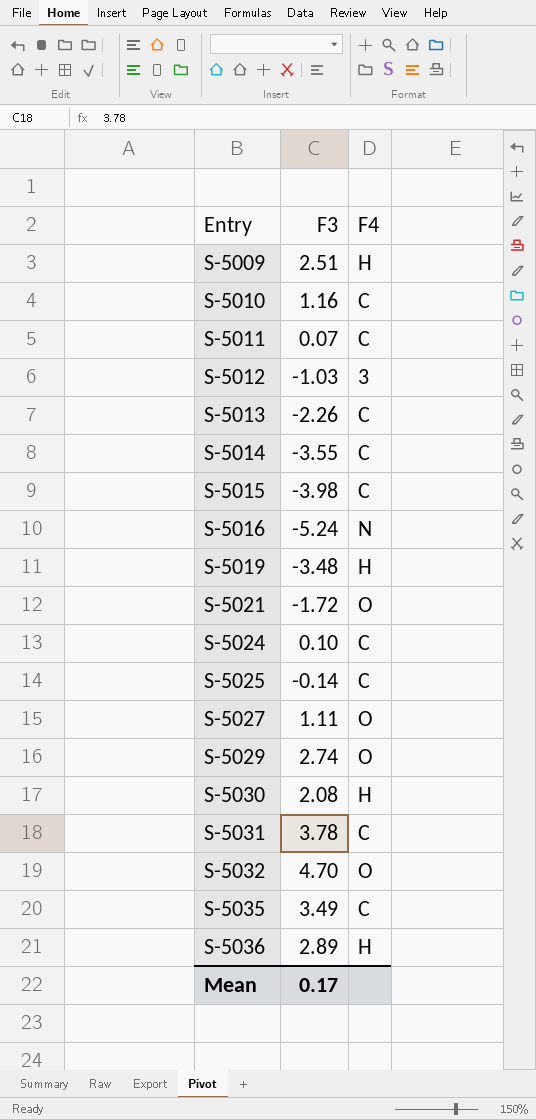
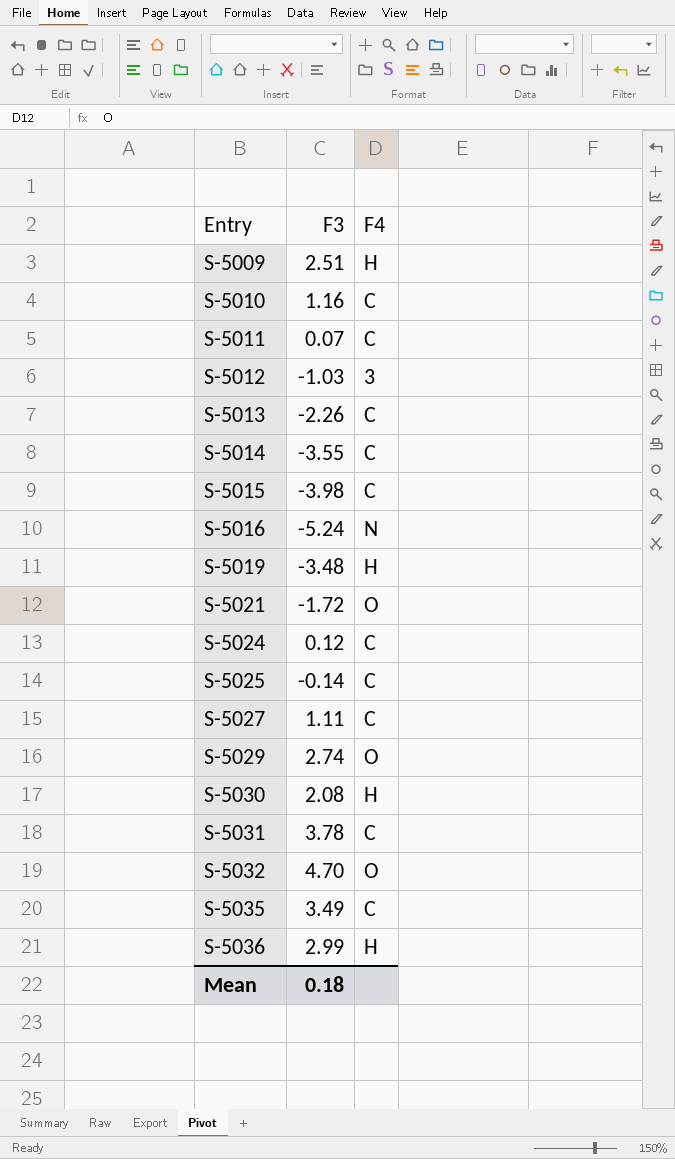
S-5024 | F3: 0.10 -> 0.12
S-5027 | F4: O -> C
S-5036 | F3: 2.89 -> 2.99
Mean | F3: 0.17 -> 0.18

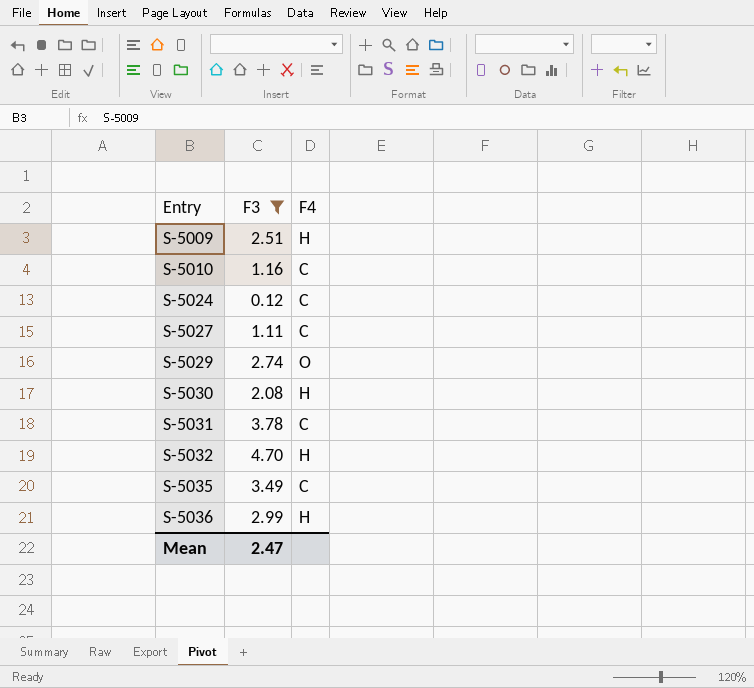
filter: none -> F3 >= 0.12
S-5032 | F4: O -> H
Mean | F3: 0.18 -> 2.47

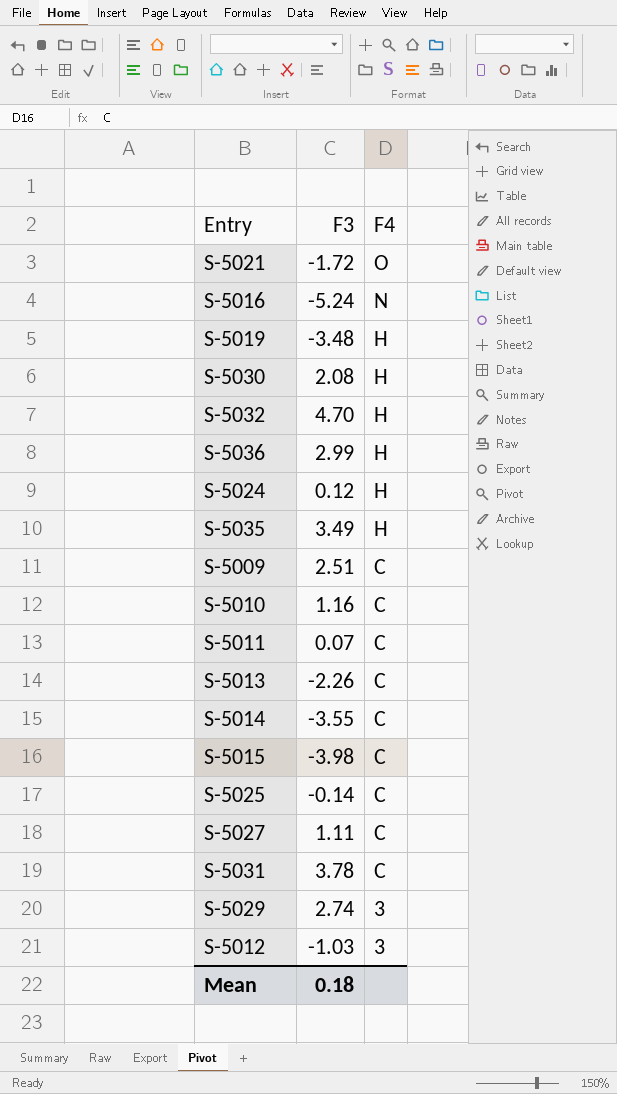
filter: F3 >= 0.12 -> none
row order: Entry ascending -> F4 descending
S-5024 | F4: C -> H
S-5035 | F4: C -> H
S-5009 | F4: H -> C
S-5029 | F4: O -> 3
Mean | F3: 2.47 -> 0.18

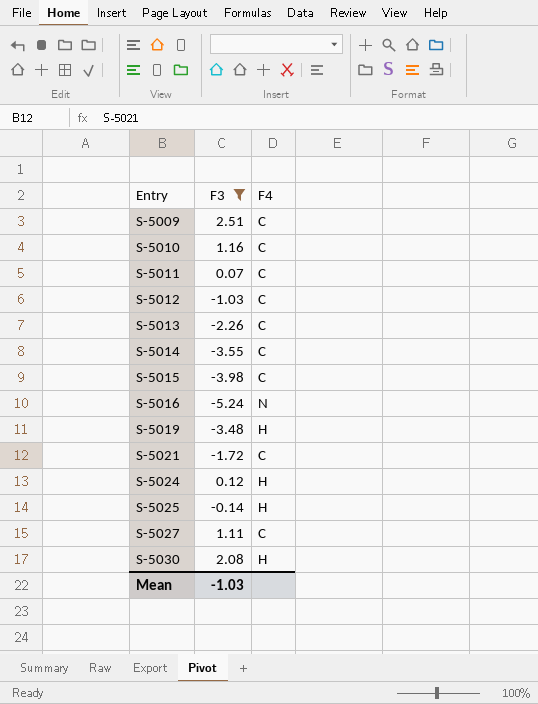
filter: none -> F3 <= 2.51
row order: F4 descending -> Entry ascending
S-5012 | F4: 3 -> C
S-5021 | F4: O -> C
S-5025 | F4: C -> H
Mean | F3: 0.18 -> -1.03

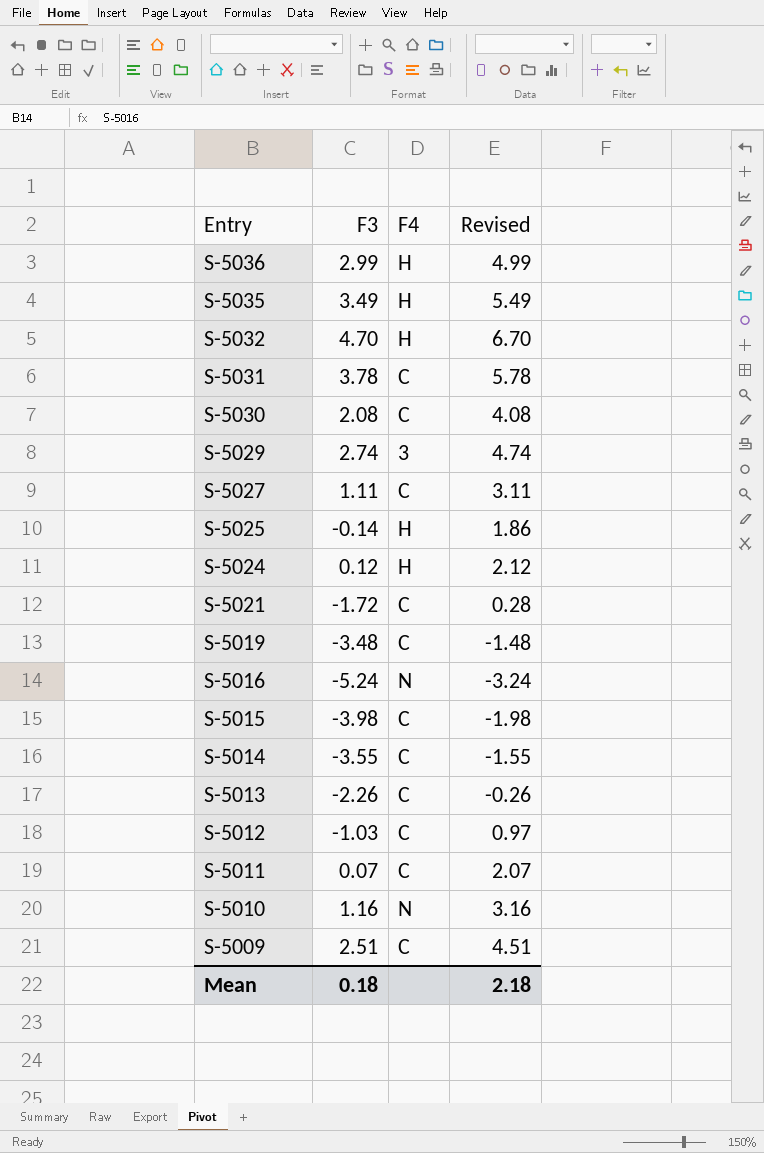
filter: F3 <= 2.51 -> none
row order: Entry ascending -> Entry descending
column Revised | formula: none -> [F3] + 2
S-5030 | F4: H -> C
S-5019 | F4: H -> C
S-5010 | F4: C -> N
Mean | F3: -1.03 -> 0.18

